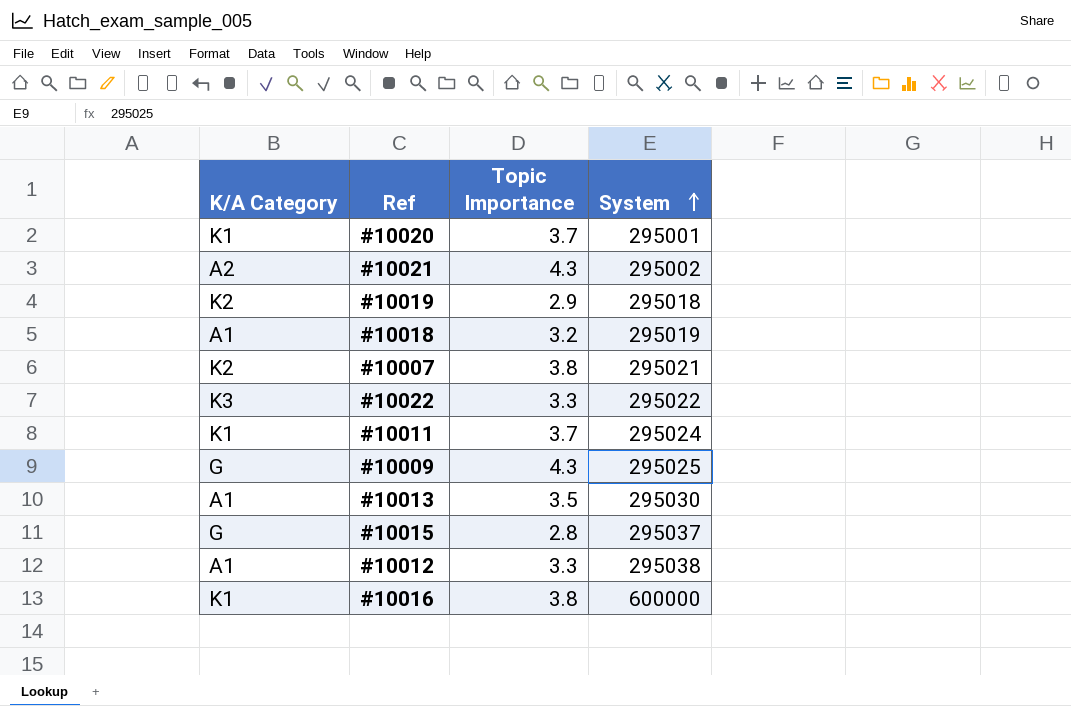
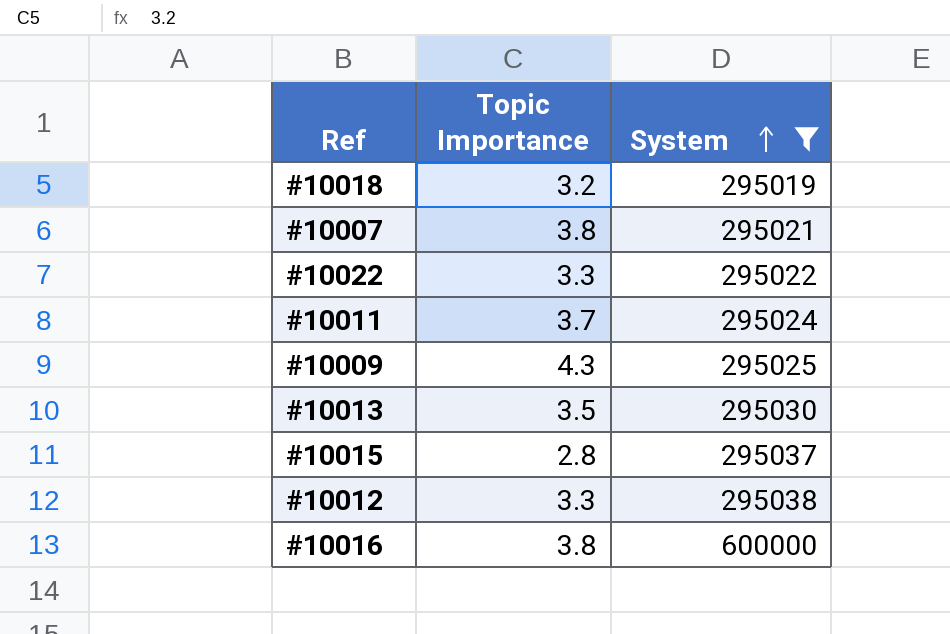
filter: none -> System >= 295019
column K/A Category | position: 1 -> none

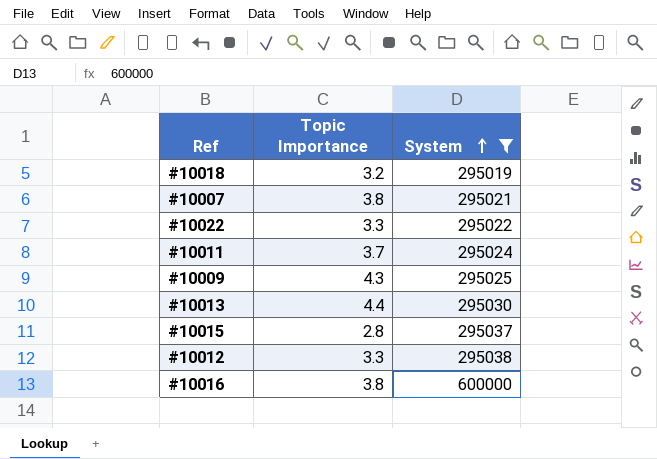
#10013 | Topic Importance: 3.5 -> 4.4

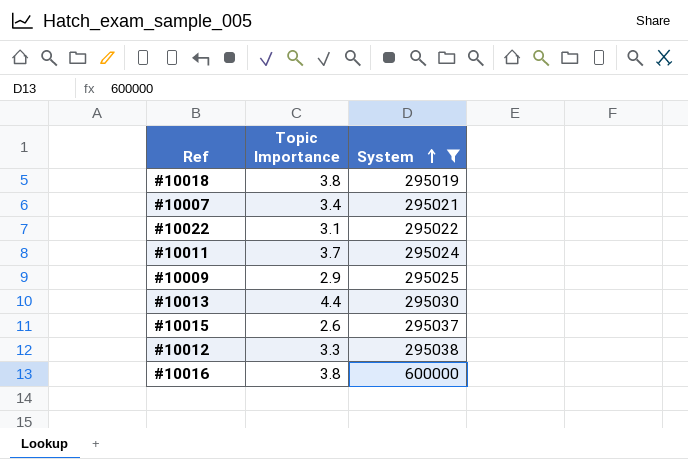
#10018 | Topic Importance: 3.2 -> 3.8
#10007 | Topic Importance: 3.8 -> 3.4
#10022 | Topic Importance: 3.3 -> 3.1
#10009 | Topic Importance: 4.3 -> 2.9
#10015 | Topic Importance: 2.8 -> 2.6

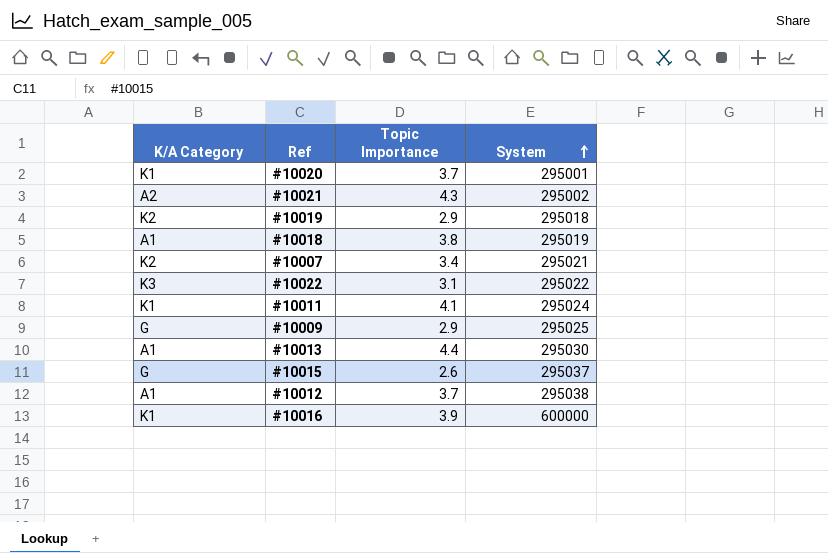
filter: System >= 295019 -> none
column K/A Category | position: none -> 1
#10011 | Topic Importance: 3.7 -> 4.1
#10012 | Topic Importance: 3.3 -> 3.7
#10016 | Topic Importance: 3.8 -> 3.9

